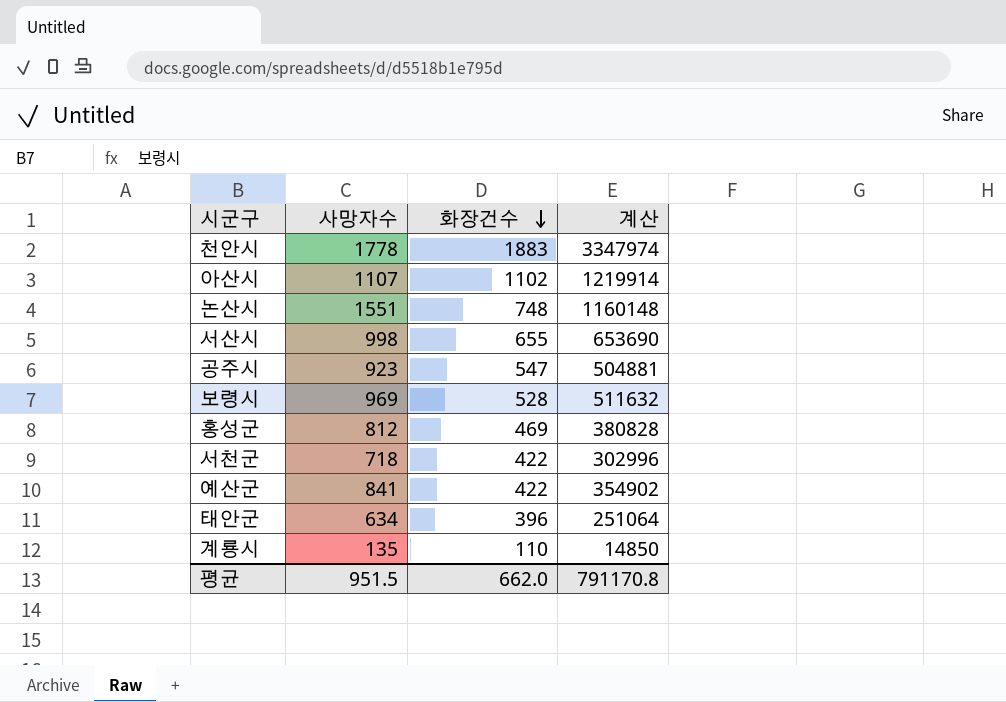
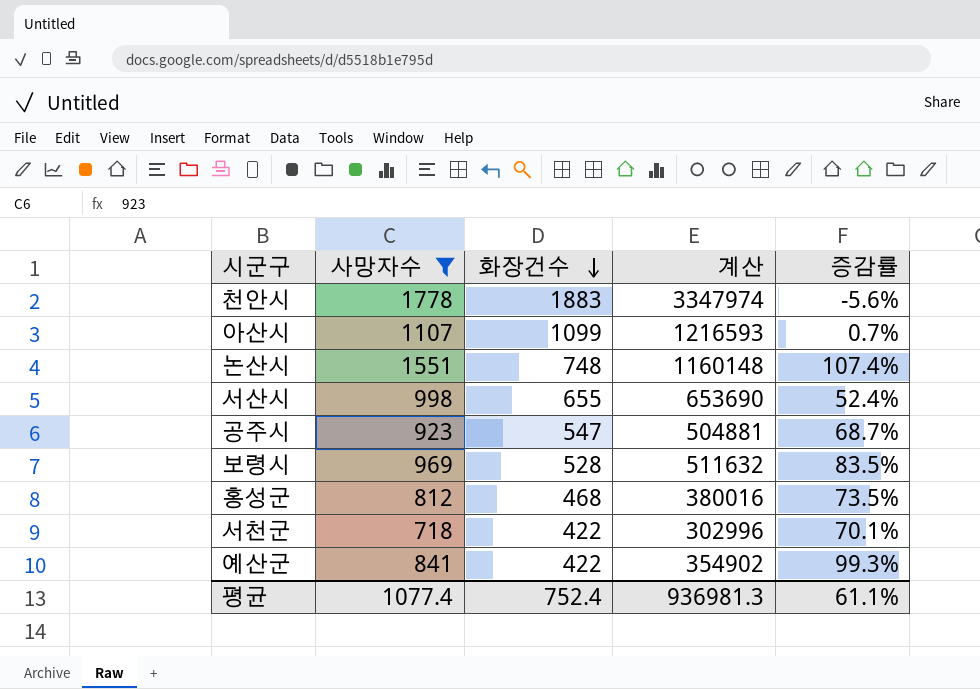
filter: none -> 사망자수 >= 718
column 증감률 | formula: none -> ([사망자수] - [화장건수]) / [화장건수]
아산시 | 화장건수: 1102 -> 1099
아산시 | 계산: 1219914 -> 1216593
홍성군 | 화장건수: 469 -> 468
홍성군 | 계산: 380828 -> 380016
평균 | 사망자수: 951.5 -> 1077.4
평균 | 화장건수: 662.0 -> 752.4
평균 | 계산: 791170.8 -> 936981.3

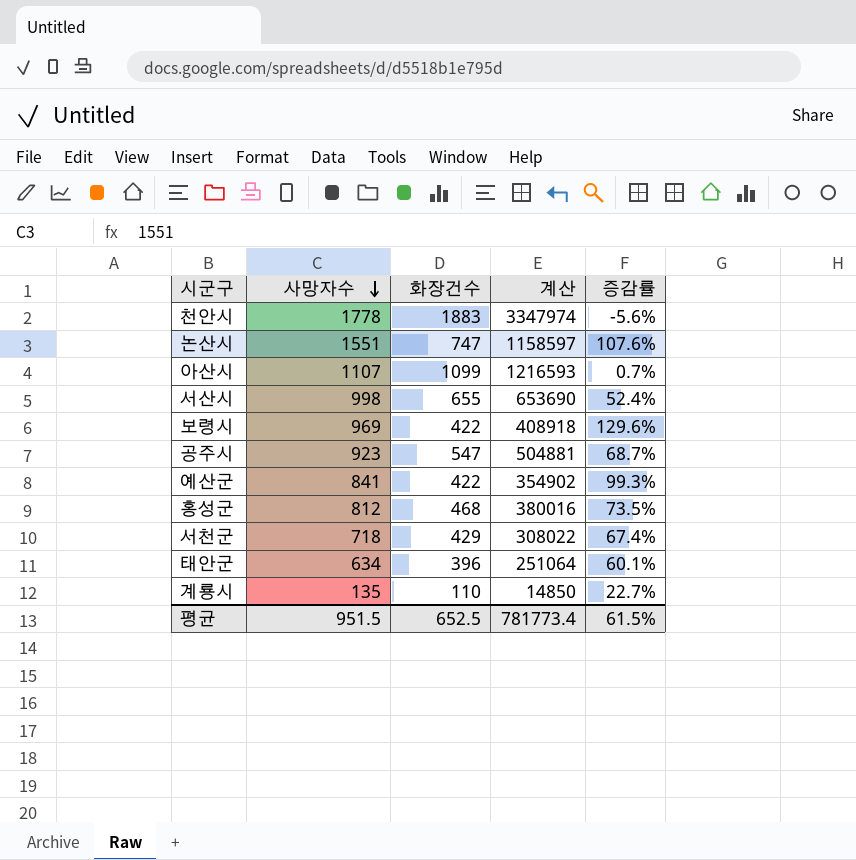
filter: 사망자수 >= 718 -> none
row order: 화장건수 descending -> 사망자수 descending
논산시 | 화장건수: 748 -> 747
논산시 | 계산: 1160148 -> 1158597
논산시 | 증감률: 107.4% -> 107.6%
보령시 | 화장건수: 528 -> 422
보령시 | 계산: 511632 -> 408918
보령시 | 증감률: 83.5% -> 129.6%
서천군 | 화장건수: 422 -> 429
서천군 | 계산: 302996 -> 308022
서천군 | 증감률: 70.1% -> 67.4%
평균 | 사망자수: 1077.4 -> 951.5
평균 | 화장건수: 752.4 -> 652.5
평균 | 계산: 936981.3 -> 781773.4
평균 | 증감률: 61.1% -> 61.5%

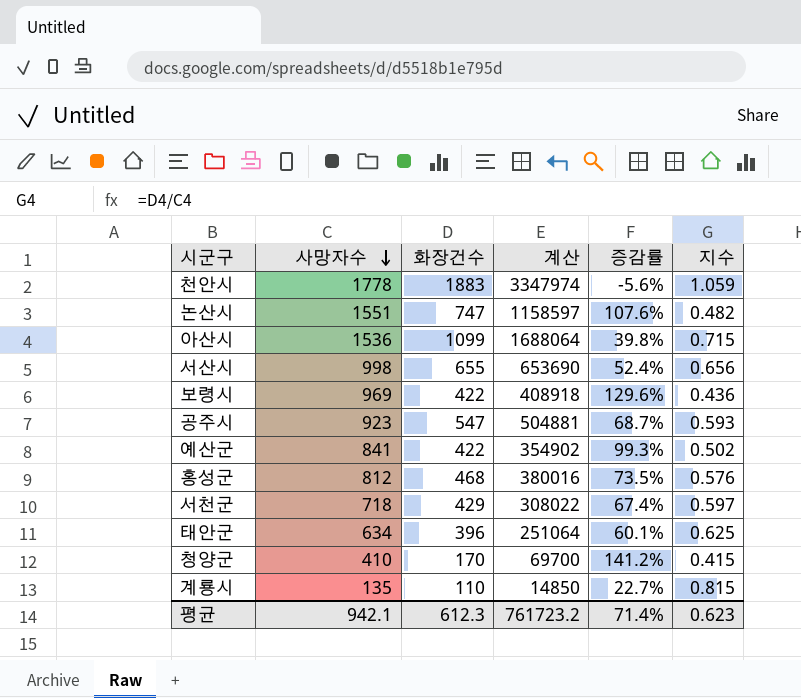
column 지수 | formula: none -> [화장건수] / [사망자수]
아산시 | 사망자수: 1107 -> 1536
아산시 | 계산: 1216593 -> 1688064
아산시 | 증감률: 0.7% -> 39.8%
row 청양군: none -> 410 | 170 | 69700 | 141.2% | 0.415
평균 | 사망자수: 951.5 -> 942.1
평균 | 화장건수: 652.5 -> 612.3
평균 | 계산: 781773.4 -> 761723.2
평균 | 증감률: 61.5% -> 71.4%

